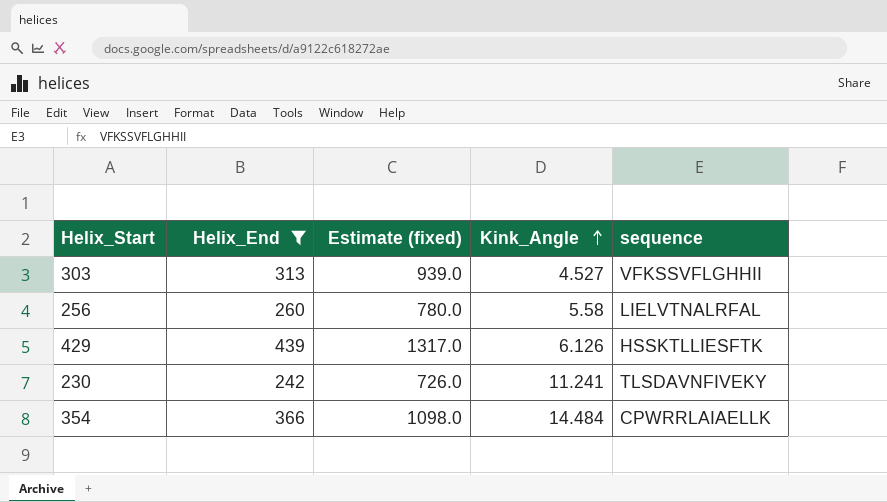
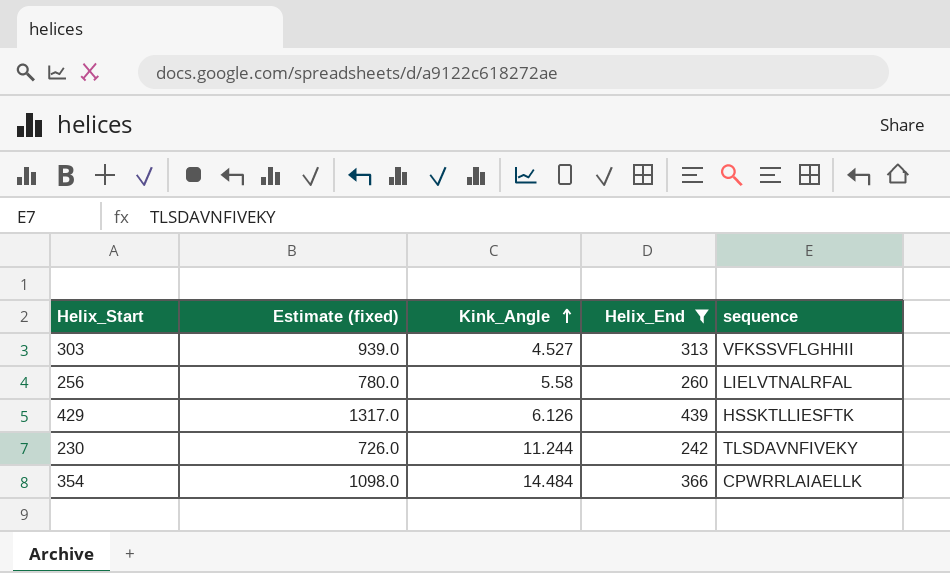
column Helix_End | position: 2 -> 4
230 | Kink_Angle: 11.241 -> 11.244

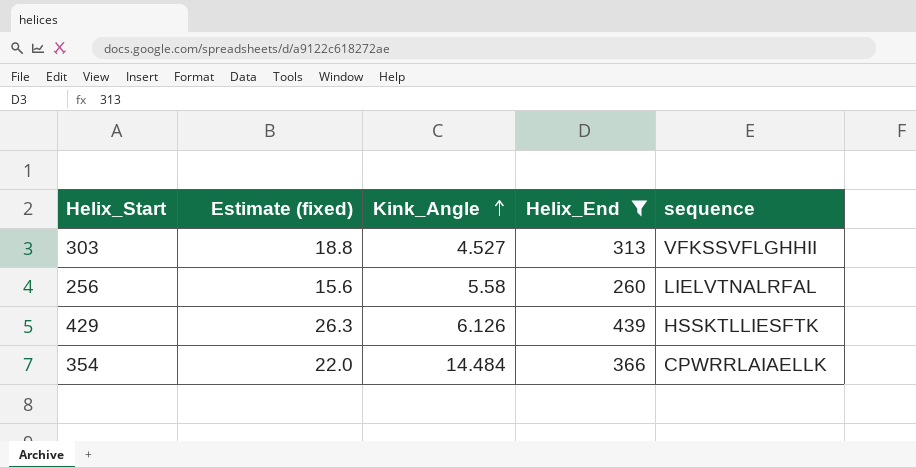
column Estimate (fixed) | formula: [Helix_End] * 3 -> [Helix_End] * 0.06
row 230: 726.0 | 11.244 | 242 | TLSDAVNFIVEKY -> none

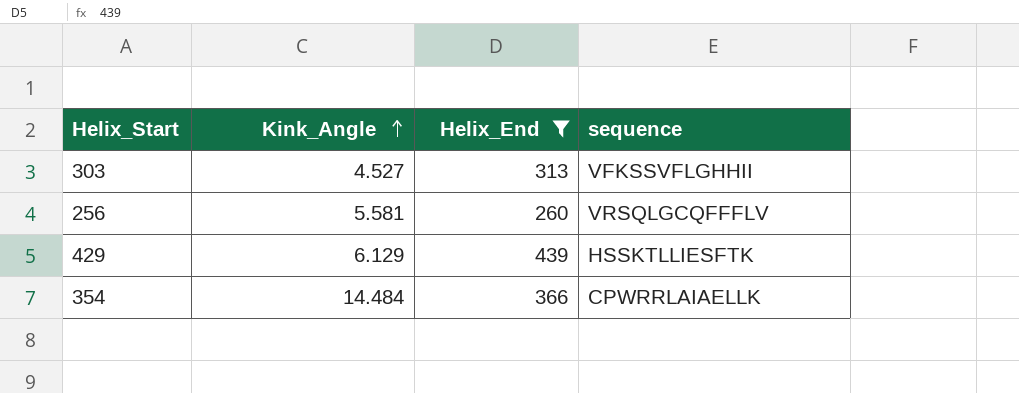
column Estimate (fixed) | formula: [Helix_End] * 0.06 -> none
256 | Kink_Angle: 5.58 -> 5.581
256 | sequence: LIELVTNALRFAL -> VRSQLGCQFFFLV
429 | Kink_Angle: 6.126 -> 6.129

